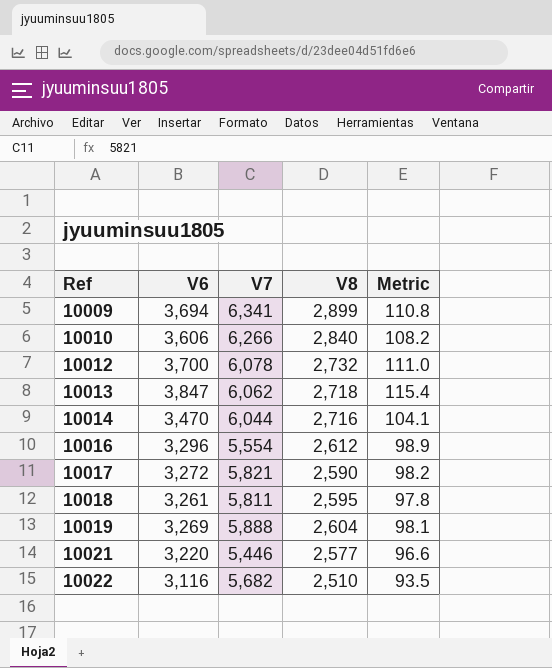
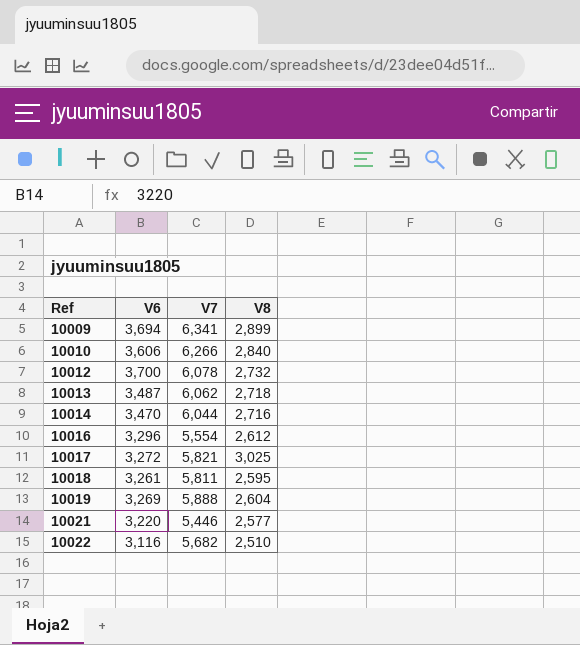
column Metric | formula: [V6] * 0.03 -> none
10013 | V6: 3,847 -> 3,487
10017 | V8: 2,590 -> 3,025

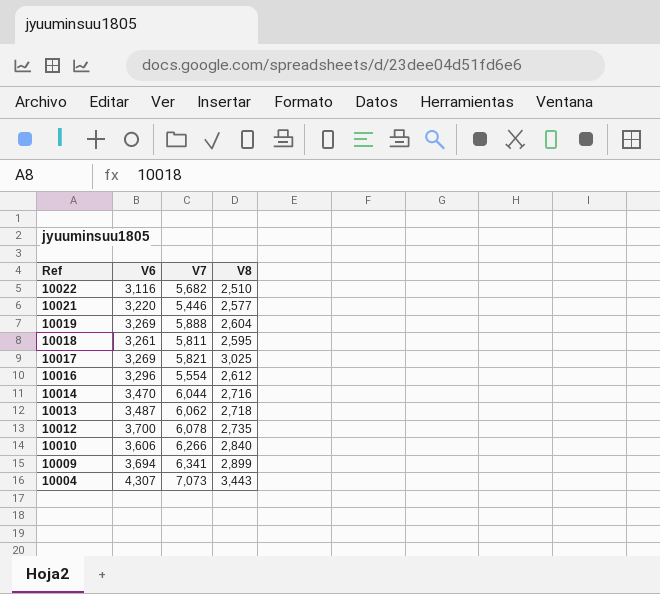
row order: Ref ascending -> Ref descending
10017 | V6: 3,272 -> 3,269
10012 | V8: 2,732 -> 2,735
row 10004: none -> 4,307 | 7,073 | 3,443

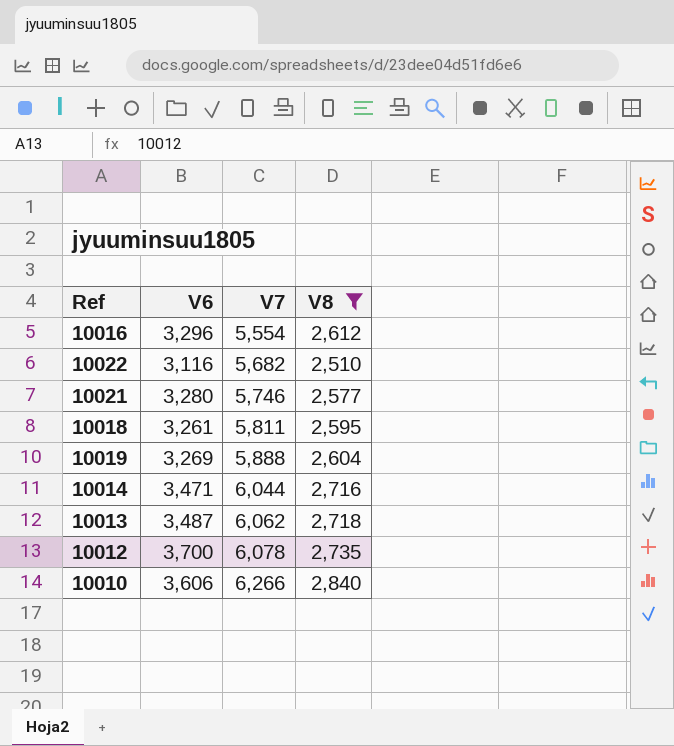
filter: none -> V8 <= 2,840
row order: Ref descending -> V7 ascending
10021 | V6: 3,220 -> 3,280
10021 | V7: 5,446 -> 5,746
10014 | V6: 3,470 -> 3,471

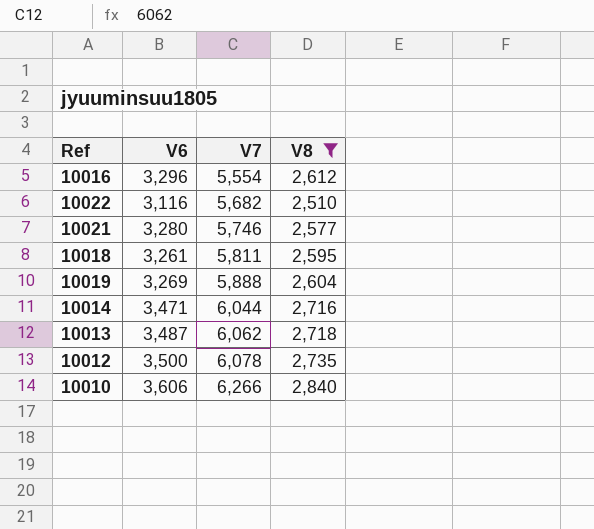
10012 | V6: 3,700 -> 3,500

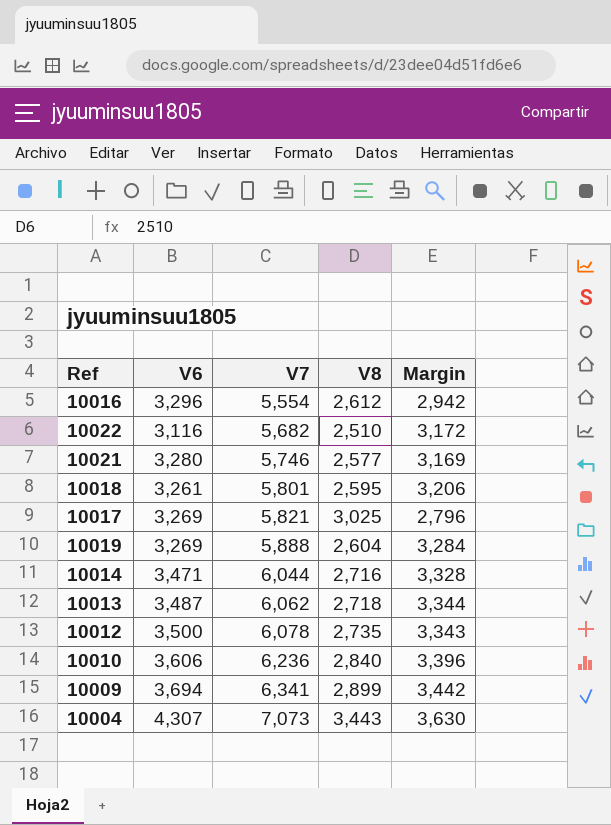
filter: V8 <= 2,840 -> none
column Margin | formula: none -> [V7] - [V8]
10018 | V7: 5,811 -> 5,801
10010 | V7: 6,266 -> 6,236

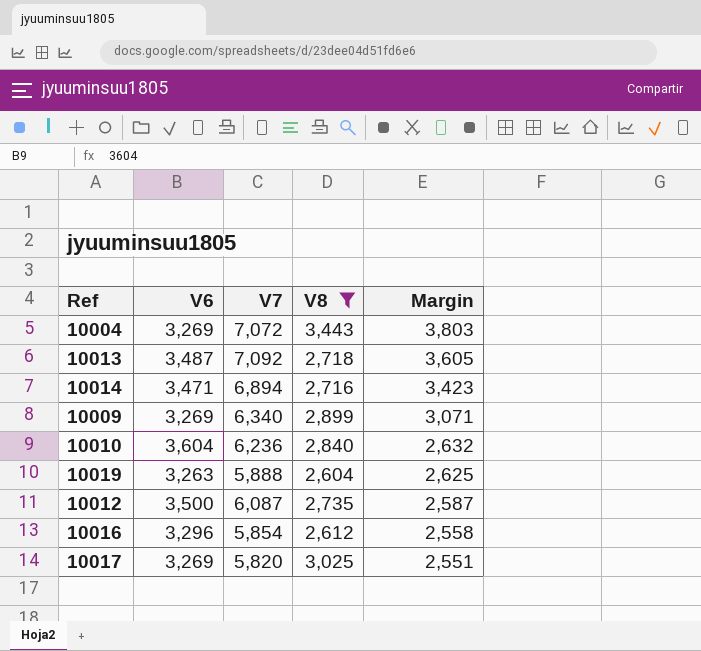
filter: none -> V8 >= 2,604
row order: V7 ascending -> Margin descending
column Margin | formula: [V7] - [V8] -> [V7] - [V6]
10004 | V6: 4,307 -> 3,269
10004 | V7: 7,073 -> 7,072
10013 | V7: 6,062 -> 7,092
10014 | V7: 6,044 -> 6,894
10009 | V6: 3,694 -> 3,269
10009 | V7: 6,341 -> 6,340
10010 | V6: 3,606 -> 3,604
10019 | V6: 3,269 -> 3,263
10012 | V7: 6,078 -> 6,087
10016 | V7: 5,554 -> 5,854
10017 | V7: 5,821 -> 5,820

